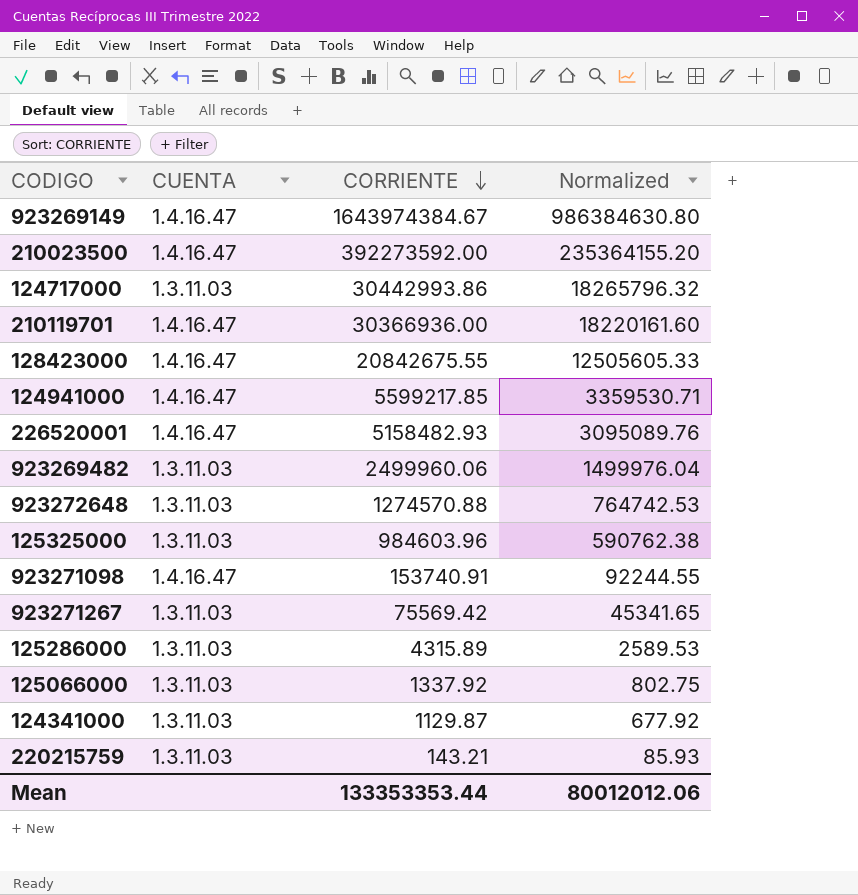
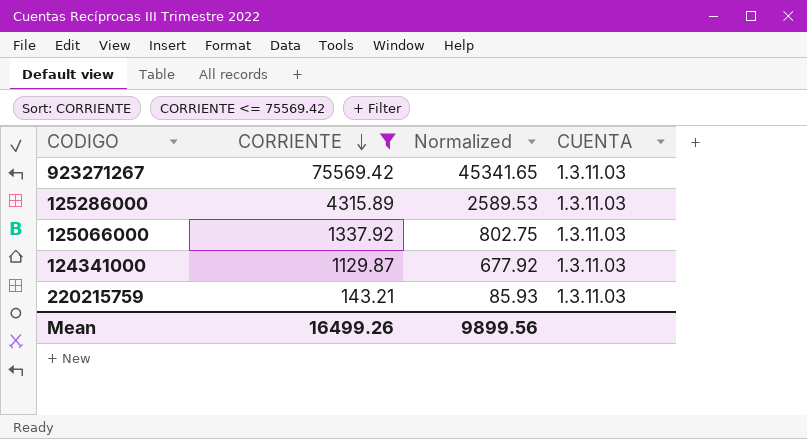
filter: none -> CORRIENTE <= 75569.42
column CUENTA | position: 2 -> 4
Mean | CORRIENTE: 133353353.44 -> 16499.26
Mean | Normalized: 80012012.06 -> 9899.56

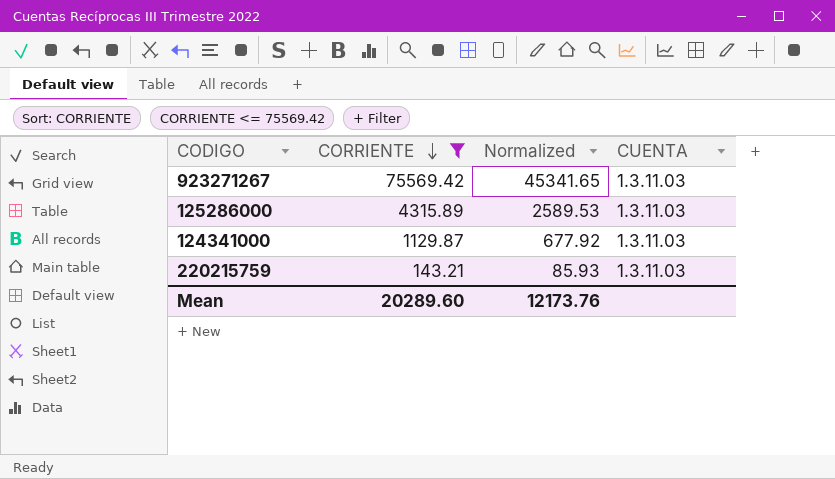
row 125066000: 1337.92 | 802.75 | 1.3.11.03 -> none
Mean | CORRIENTE: 16499.26 -> 20289.60
Mean | Normalized: 9899.56 -> 12173.76

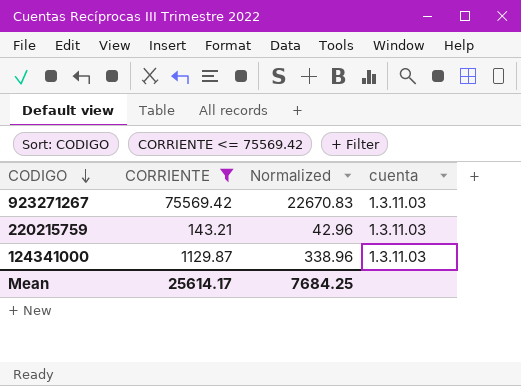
row order: CORRIENTE descending -> CODIGO descending
column Normalized | formula: [CORRIENTE] * 0.6 -> [CORRIENTE] * 0.3
column name: CUENTA -> cuenta
row 125286000: 4315.89 | 2589.53 | 1.3.11.03 -> none
Mean | CORRIENTE: 20289.60 -> 25614.17
Mean | Normalized: 12173.76 -> 7684.25

